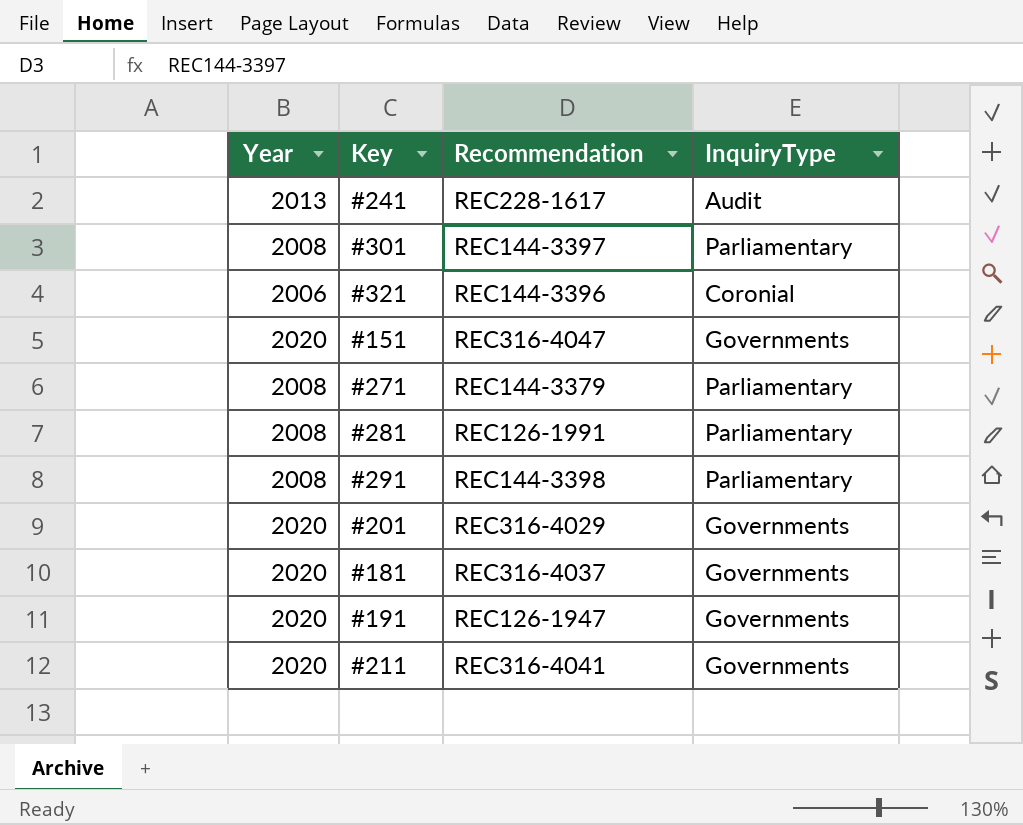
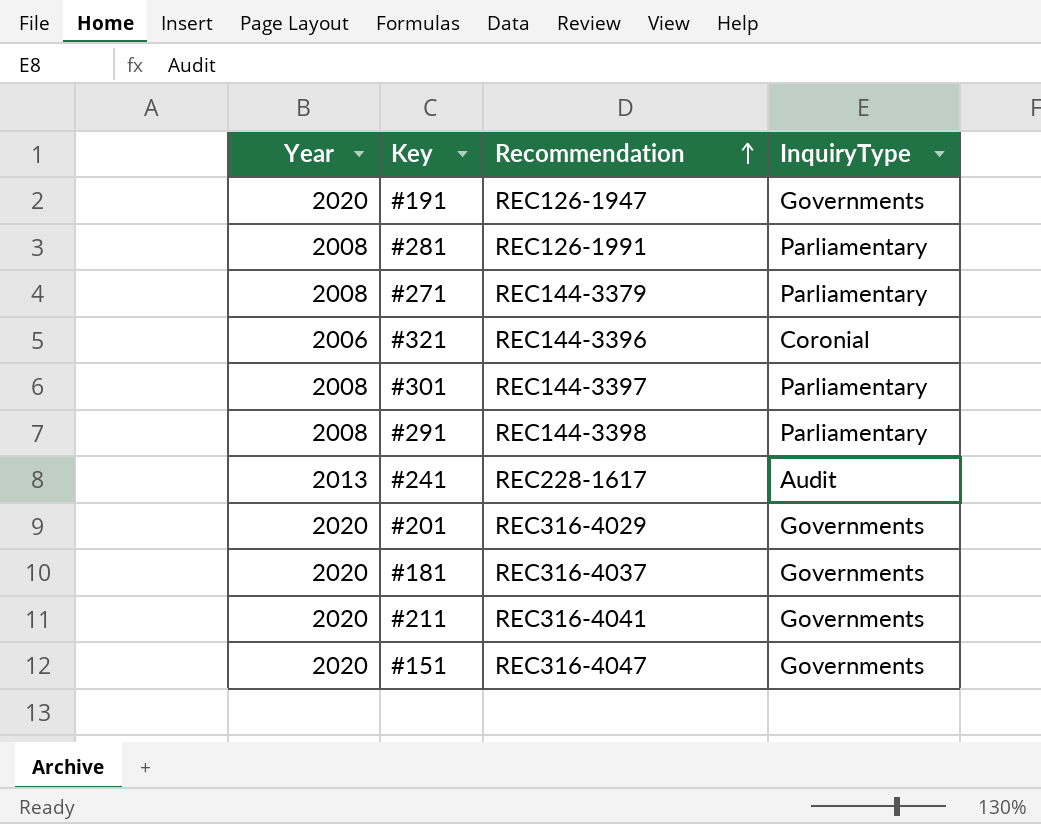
row order: none -> Recommendation ascending

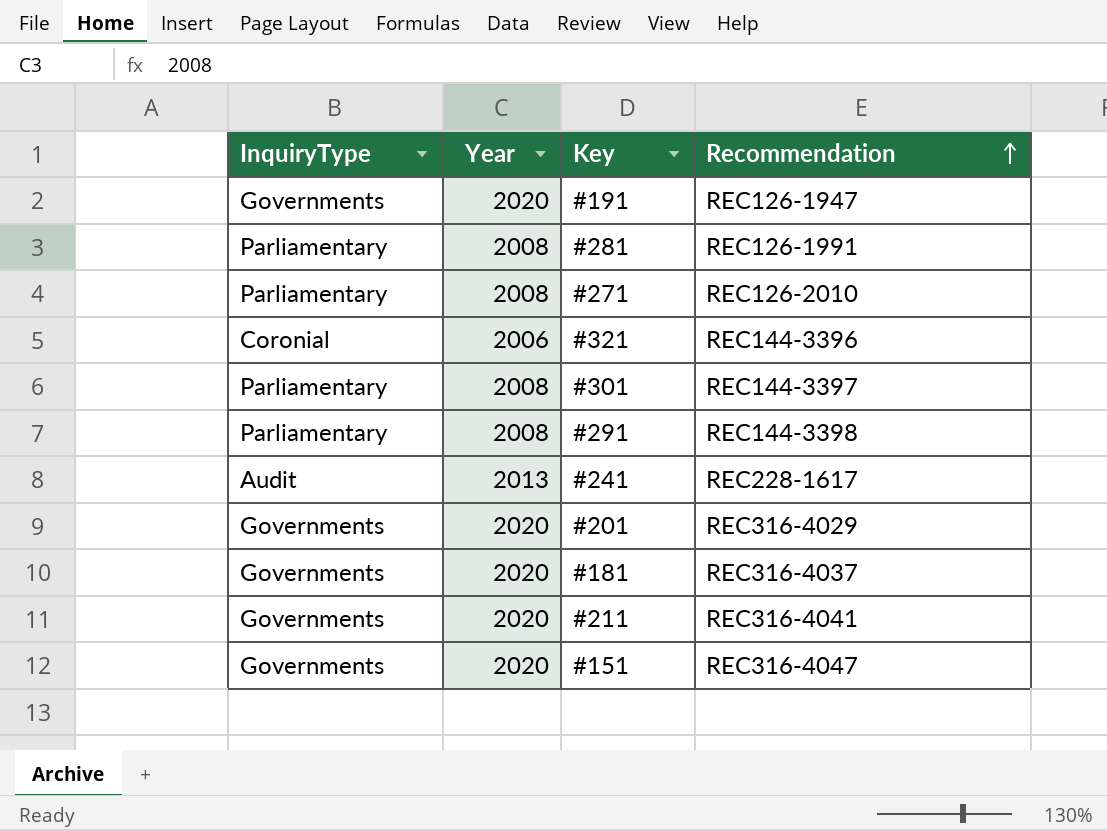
column InquiryType | position: 4 -> 1
#271 | Recommendation: REC144-3379 -> REC126-2010

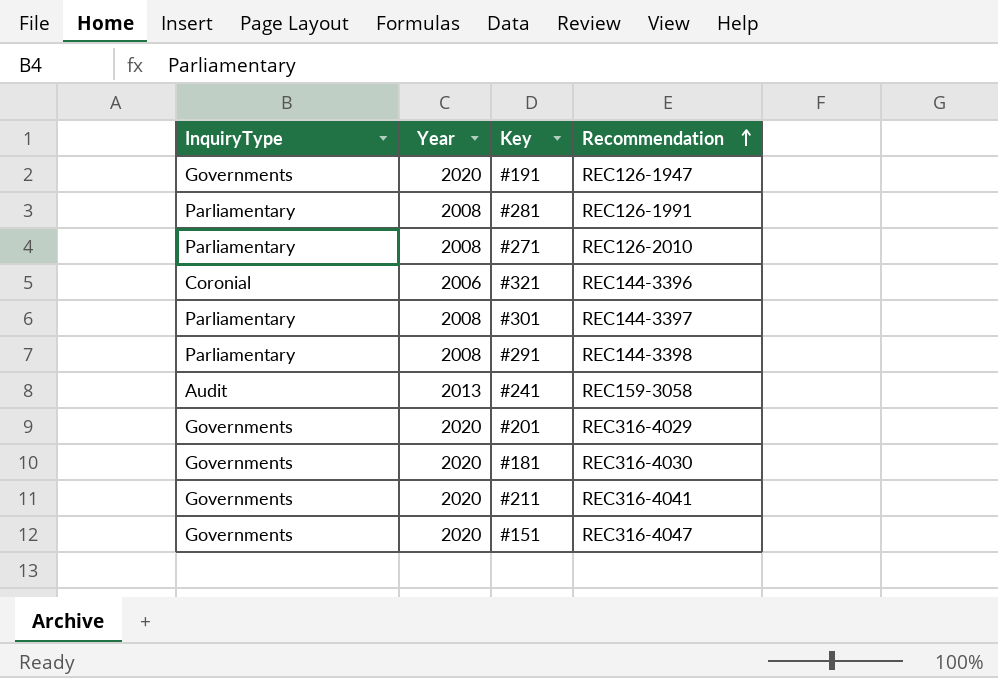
#241 | Recommendation: REC228-1617 -> REC159-3058
#181 | Recommendation: REC316-4037 -> REC316-4030

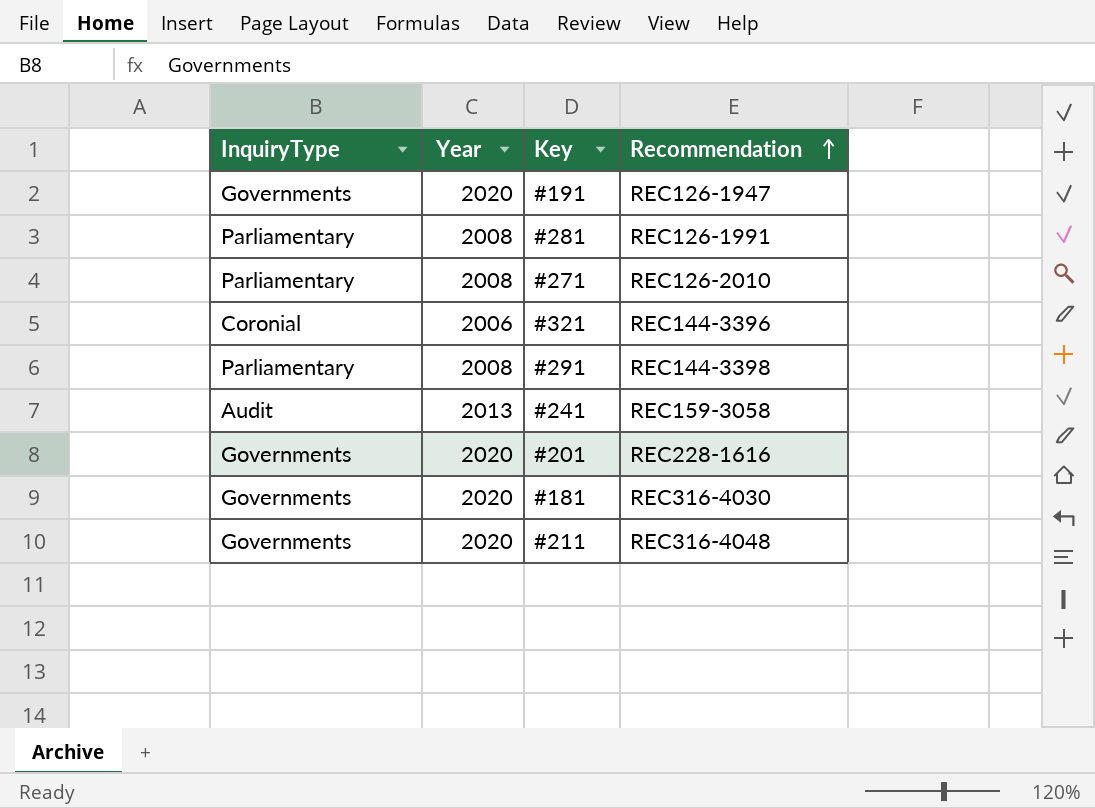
row #301: Parliamentary | 2008 | REC144-3397 -> none
row #151: Governments | 2020 | REC316-4047 -> none
#201 | Recommendation: REC316-4029 -> REC228-1616
#211 | Recommendation: REC316-4041 -> REC316-4048

